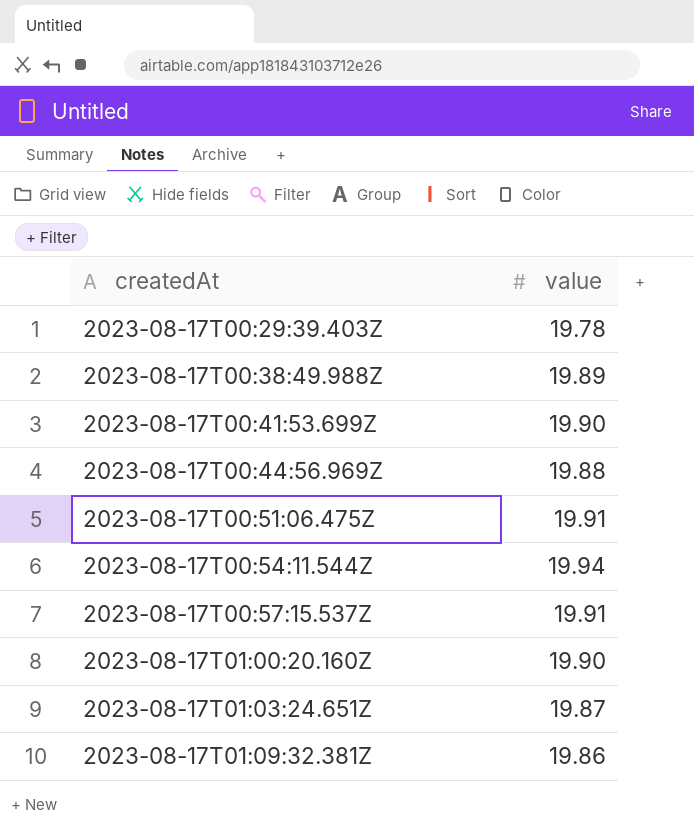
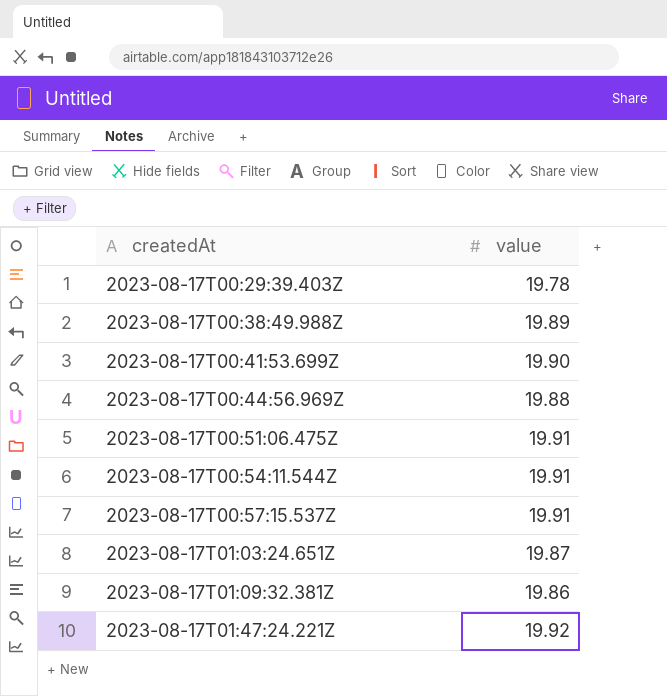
row 2023-08-17T01:00:20.160Z: 19.90 -> none
2023-08-17T00:54:11.544Z | value: 19.94 -> 19.91
row 2023-08-17T01:47:24.221Z: none -> 19.92

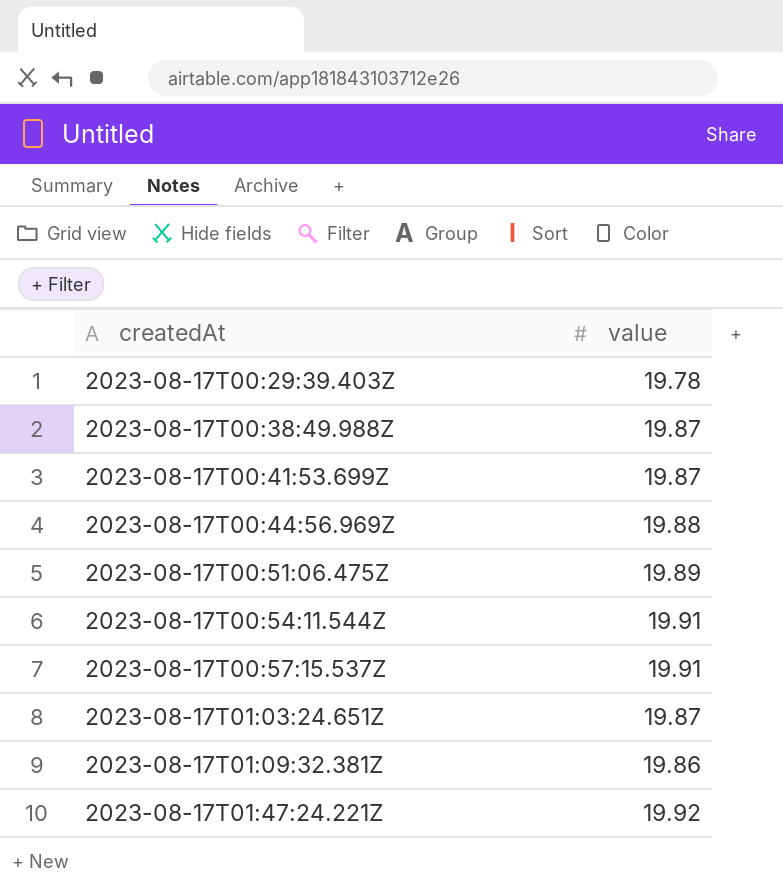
2023-08-17T00:38:49.988Z | value: 19.89 -> 19.87
2023-08-17T00:41:53.699Z | value: 19.90 -> 19.87
2023-08-17T00:51:06.475Z | value: 19.91 -> 19.89

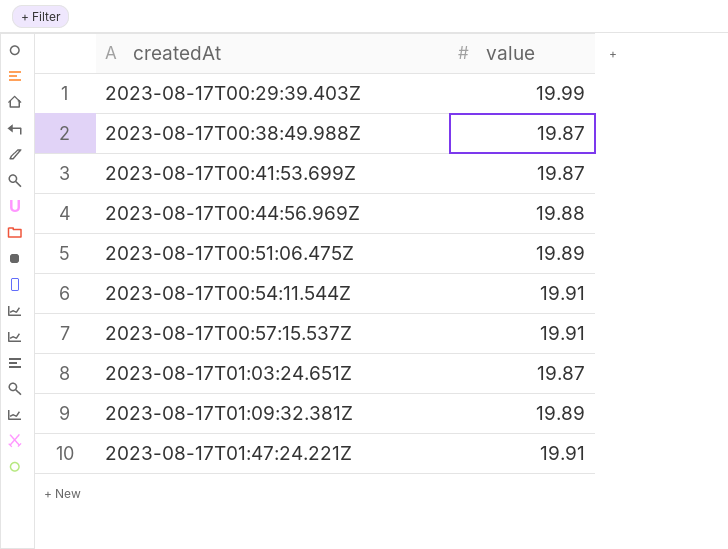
2023-08-17T00:29:39.403Z | value: 19.78 -> 19.99
2023-08-17T01:09:32.381Z | value: 19.86 -> 19.89
2023-08-17T01:47:24.221Z | value: 19.92 -> 19.91

